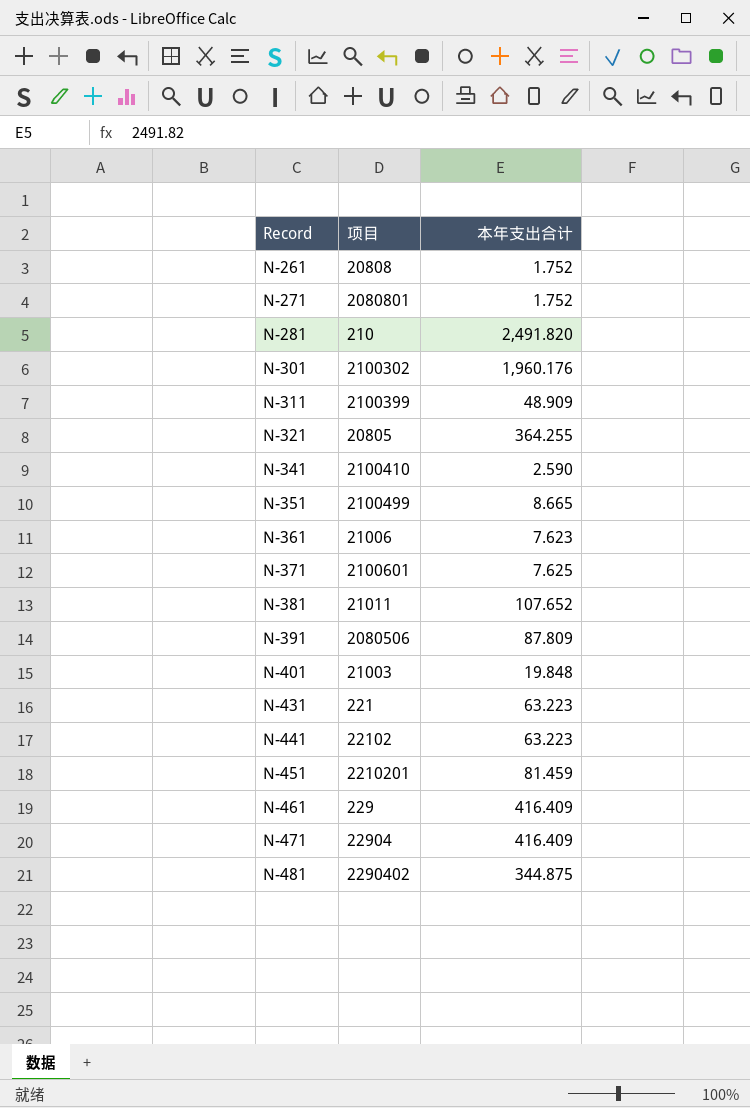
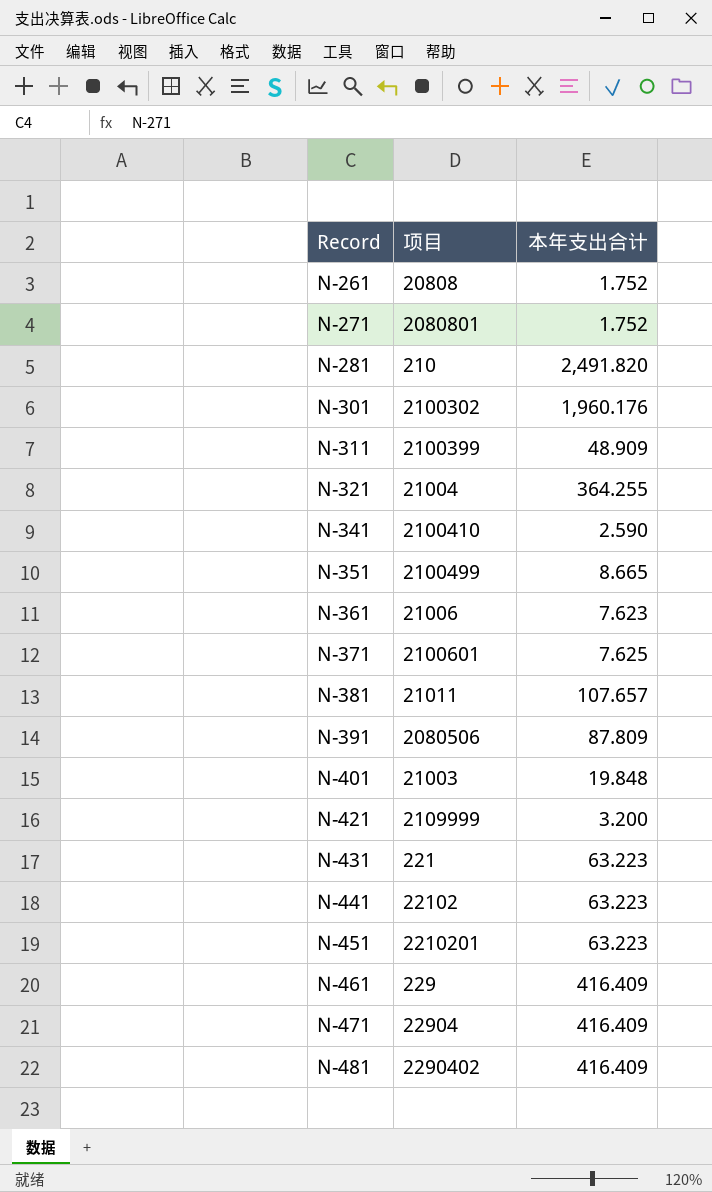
N-321 | 项目: 20805 -> 21004
N-381 | 本年支出合计: 107.652 -> 107.657
row N-421: none -> 2109999 | 3.200
N-451 | 本年支出合计: 81.459 -> 63.223
N-481 | 本年支出合计: 344.875 -> 416.409

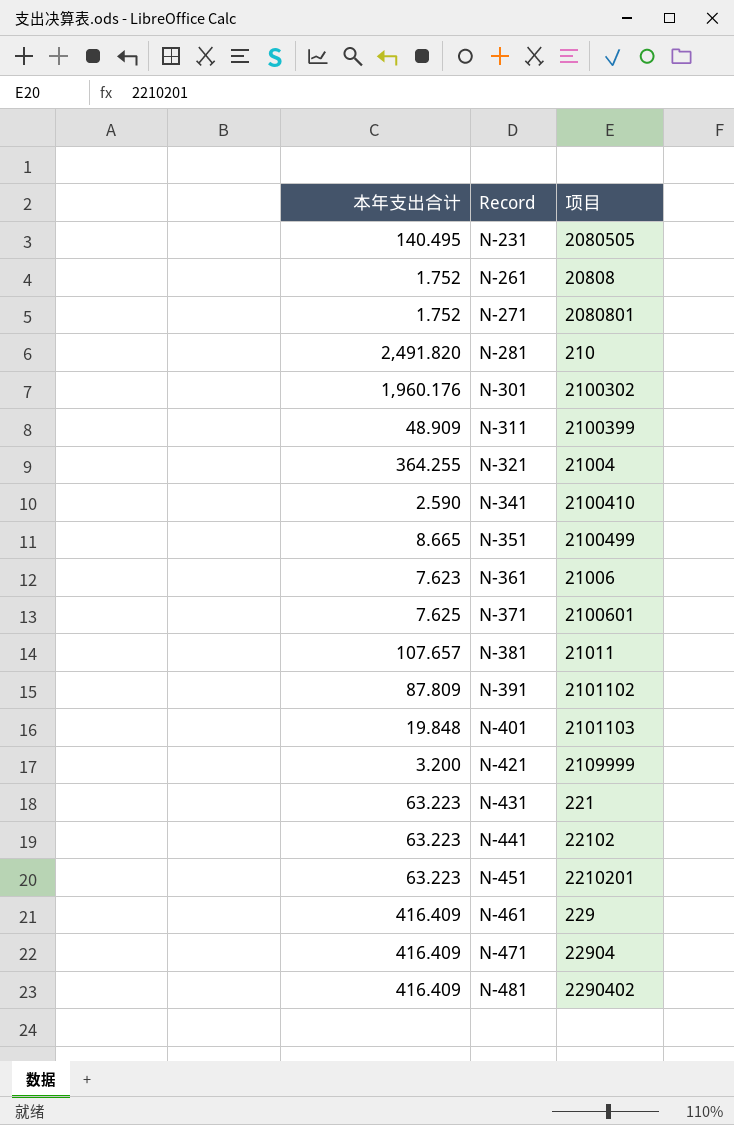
column 本年支出合计 | position: 3 -> 1
row N-231: none -> 140.495 | 2080505
N-391 | 项目: 2080506 -> 2101102
N-401 | 项目: 21003 -> 2101103

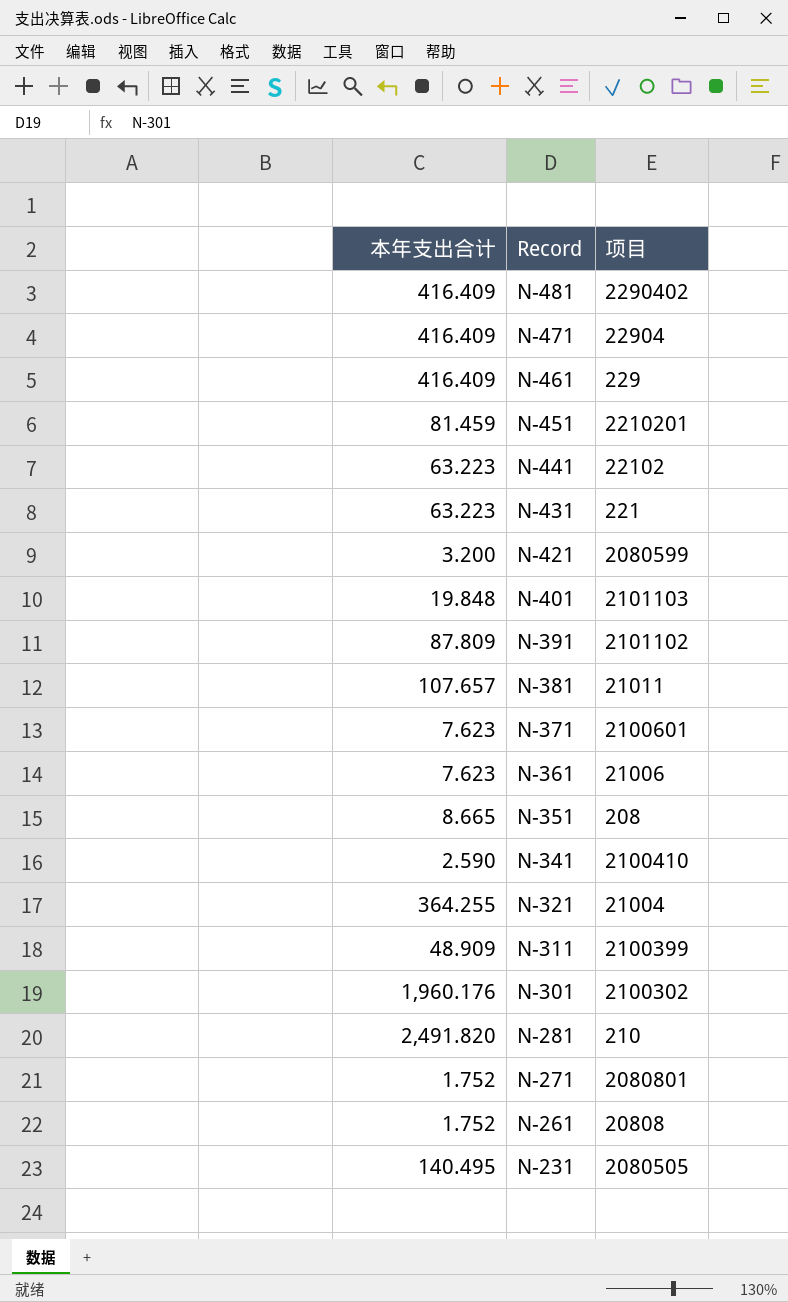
row order: Record ascending -> Record descending
N-451 | 本年支出合计: 63.223 -> 81.459
N-421 | 项目: 2109999 -> 2080599
N-371 | 本年支出合计: 7.625 -> 7.623
N-351 | 项目: 2100499 -> 208

